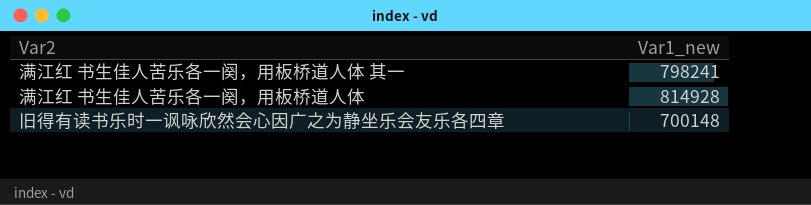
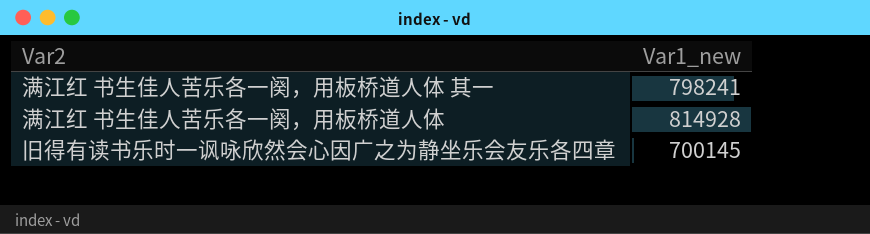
旧得有读书乐时一讽咏欣然会心因广之为静坐乐会友乐各四章 | Var1_new: 700148 -> 700145

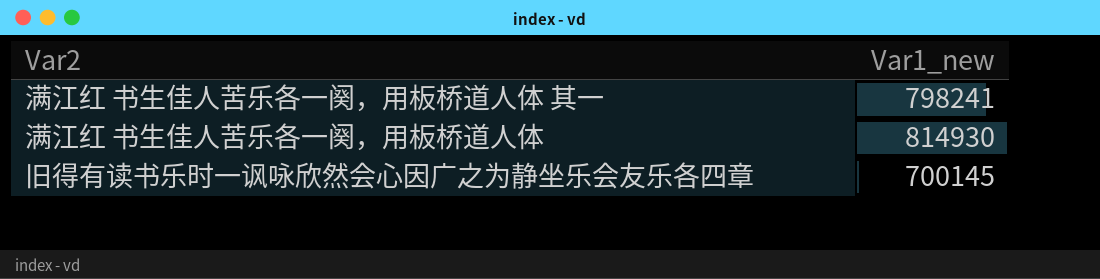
满江红 书生佳人苦乐各一阕，用板桥道人体 | Var1_new: 814928 -> 814930

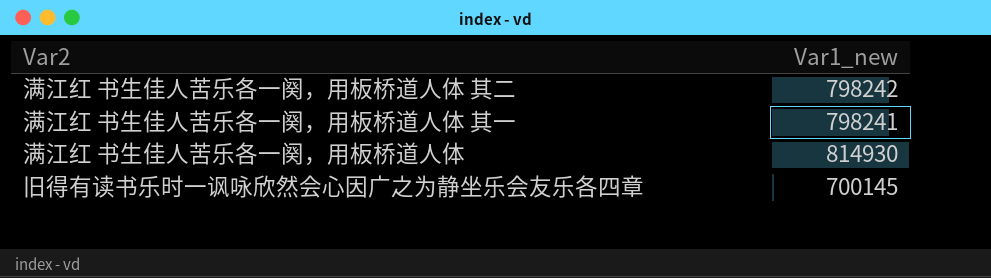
row 满江红 书生佳人苦乐各一阕，用板桥道人体 其二: none -> 798242

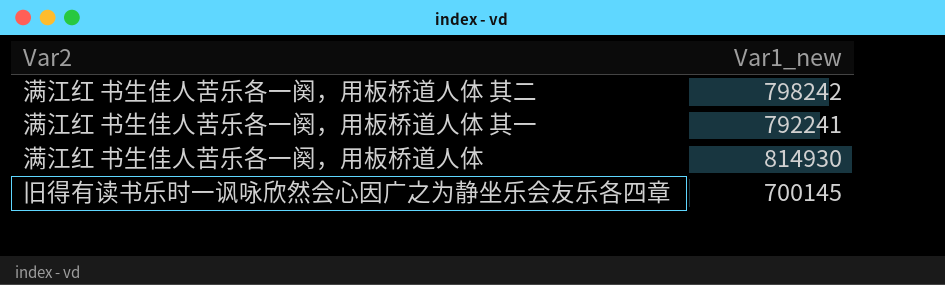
满江红 书生佳人苦乐各一阕，用板桥道人体 其一 | Var1_new: 798241 -> 792241

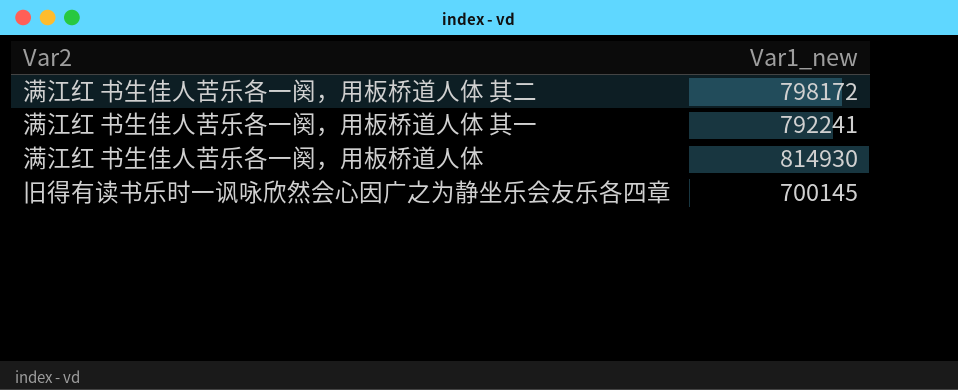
满江红 书生佳人苦乐各一阕，用板桥道人体 其二 | Var1_new: 798242 -> 798172

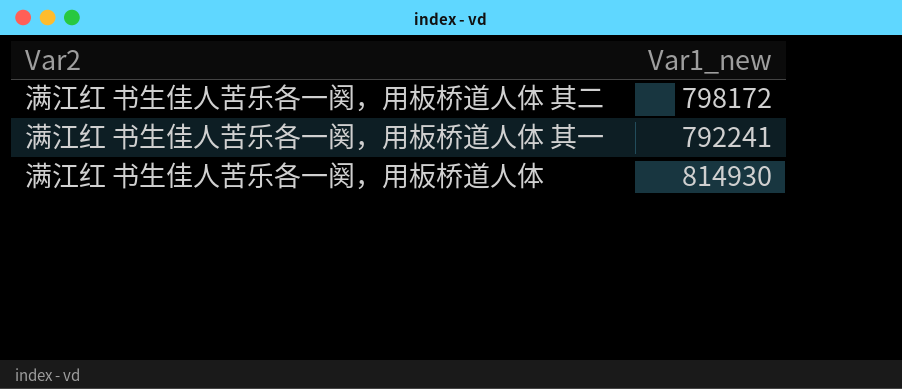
row 旧得有读书乐时一讽咏欣然会心因广之为静坐乐会友乐各四章: 700145 -> none

